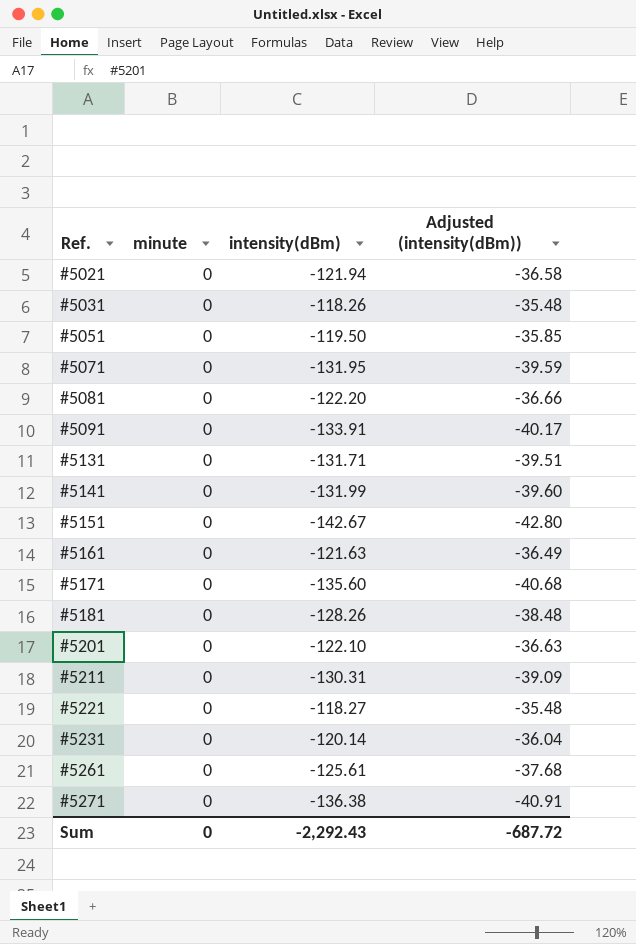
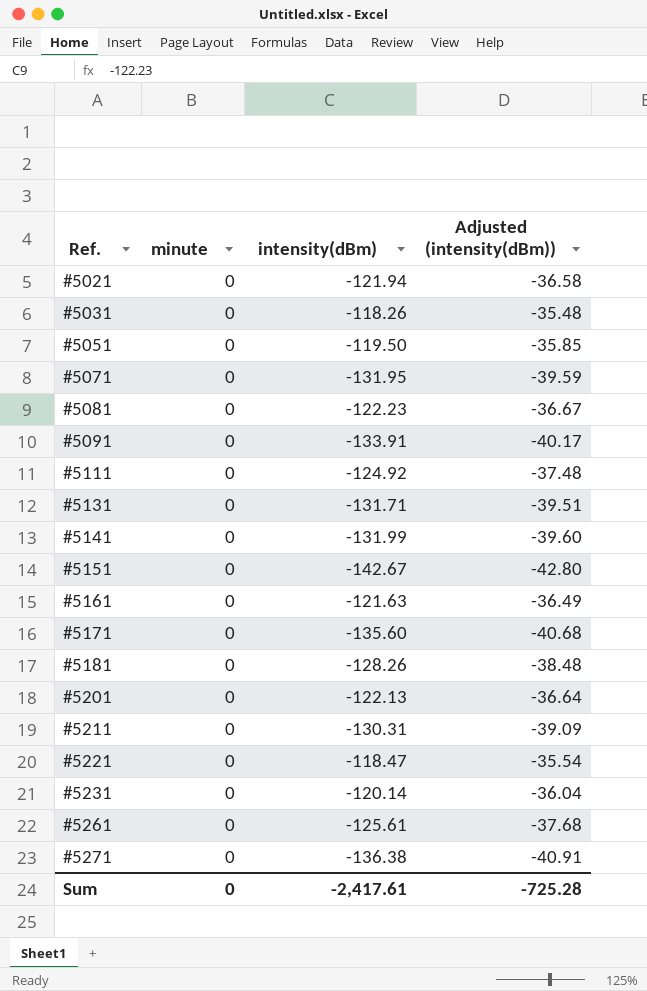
#5081 | intensity(dBm): -122.20 -> -122.23
#5081 | Adjusted (intensity(dBm)): -36.66 -> -36.67
row #5111: none -> 0 | -124.92 | -37.48
#5201 | intensity(dBm): -122.10 -> -122.13
#5201 | Adjusted (intensity(dBm)): -36.63 -> -36.64
#5221 | intensity(dBm): -118.27 -> -118.47
#5221 | Adjusted (intensity(dBm)): -35.48 -> -35.54
Sum | intensity(dBm): -2,292.43 -> -2,417.61
Sum | Adjusted (intensity(dBm)): -687.72 -> -725.28

